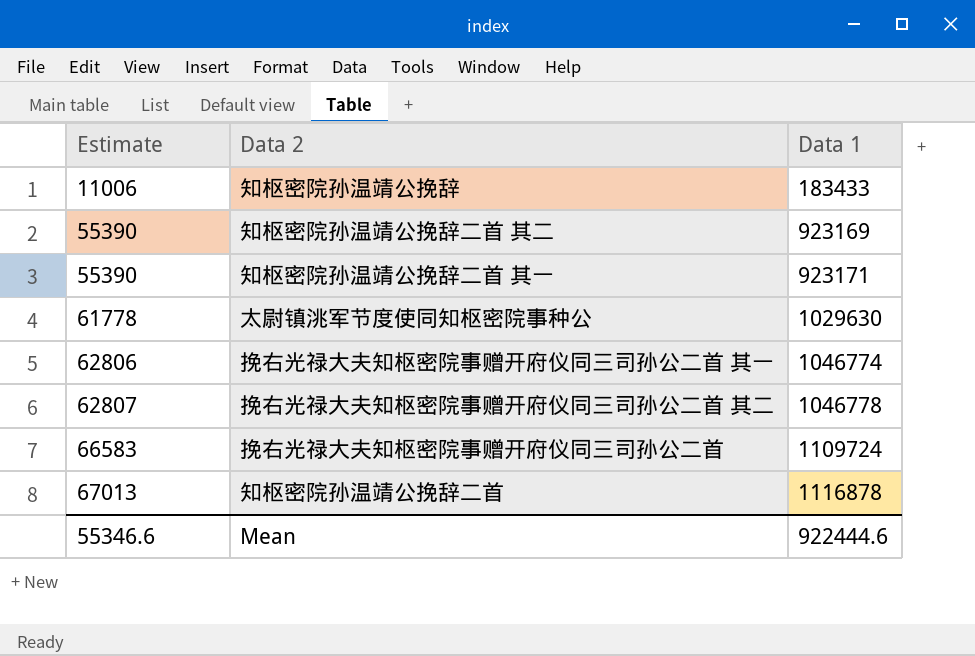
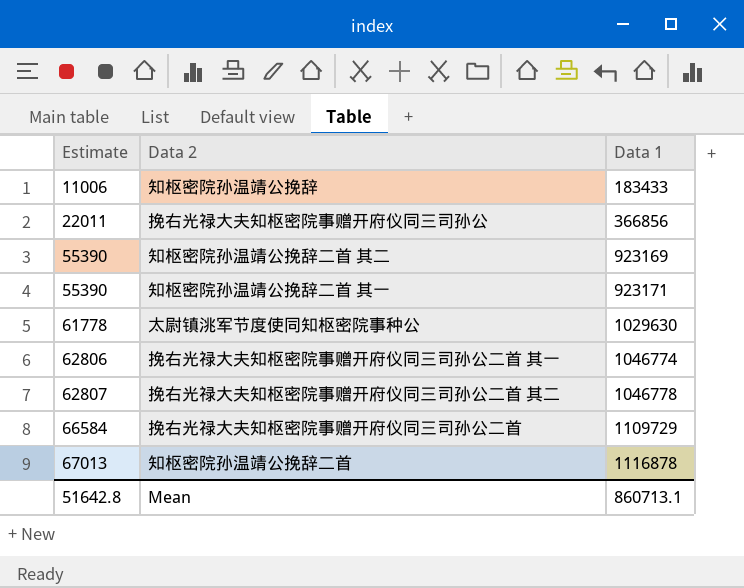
row 挽右光禄大夫知枢密院事赠开府仪同三司孙公: none -> 22011 | 366856
挽右光禄大夫知枢密院事赠开府仪同三司孙公二首 | Estimate: 66583 -> 66584
挽右光禄大夫知枢密院事赠开府仪同三司孙公二首 | Data 1: 1109724 -> 1109729
Mean | Estimate: 55346.6 -> 51642.8
Mean | Data 1: 922444.6 -> 860713.1

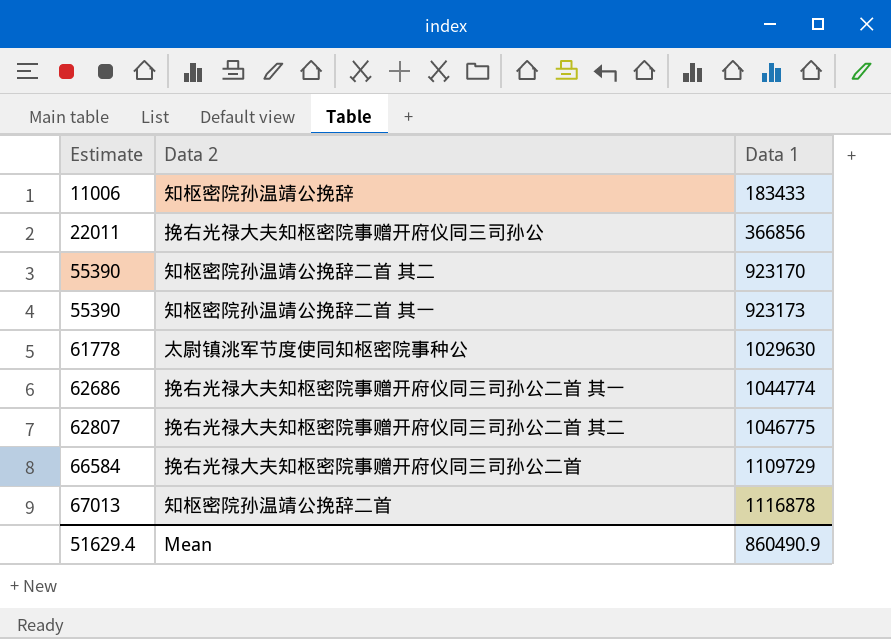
知枢密院孙温靖公挽辞二首 其二 | Data 1: 923169 -> 923170
知枢密院孙温靖公挽辞二首 其一 | Data 1: 923171 -> 923173
挽右光禄大夫知枢密院事赠开府仪同三司孙公二首 其一 | Estimate: 62806 -> 62686
挽右光禄大夫知枢密院事赠开府仪同三司孙公二首 其一 | Data 1: 1046774 -> 1044774
挽右光禄大夫知枢密院事赠开府仪同三司孙公二首 其二 | Data 1: 1046778 -> 1046775
Mean | Estimate: 51642.8 -> 51629.4
Mean | Data 1: 860713.1 -> 860490.9

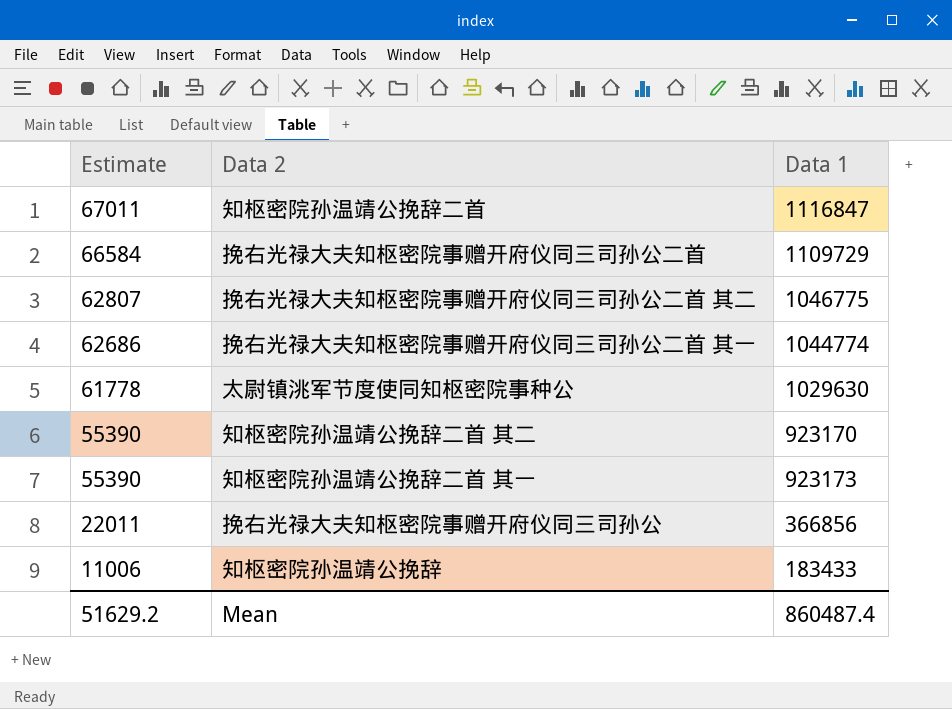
row order: Estimate ascending -> Estimate descending
知枢密院孙温靖公挽辞二首 | Estimate: 67013 -> 67011
知枢密院孙温靖公挽辞二首 | Data 1: 1116878 -> 1116847
Mean | Estimate: 51629.4 -> 51629.2
Mean | Data 1: 860490.9 -> 860487.4

